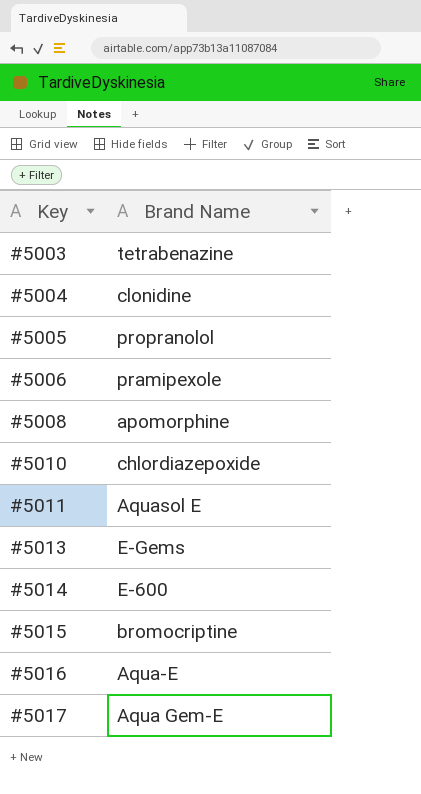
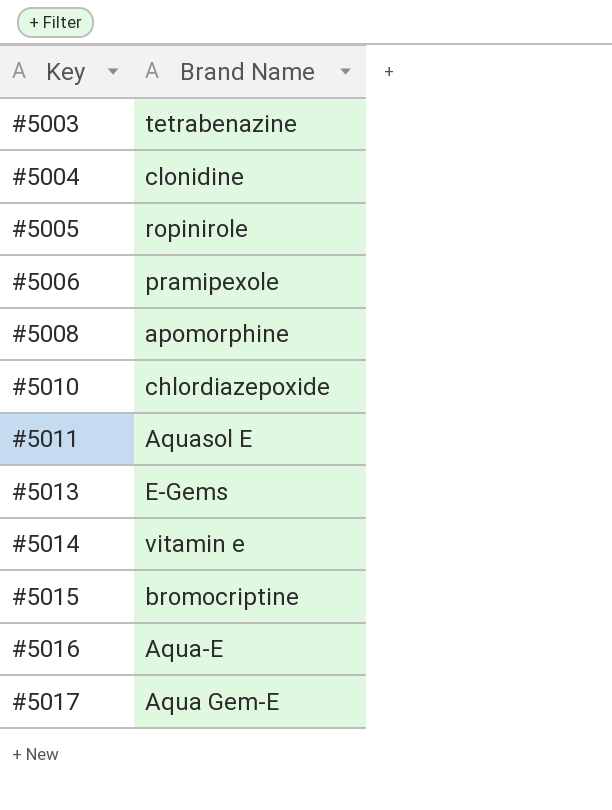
#5005 | Brand Name: propranolol -> ropinirole
#5014 | Brand Name: E-600 -> vitamin e

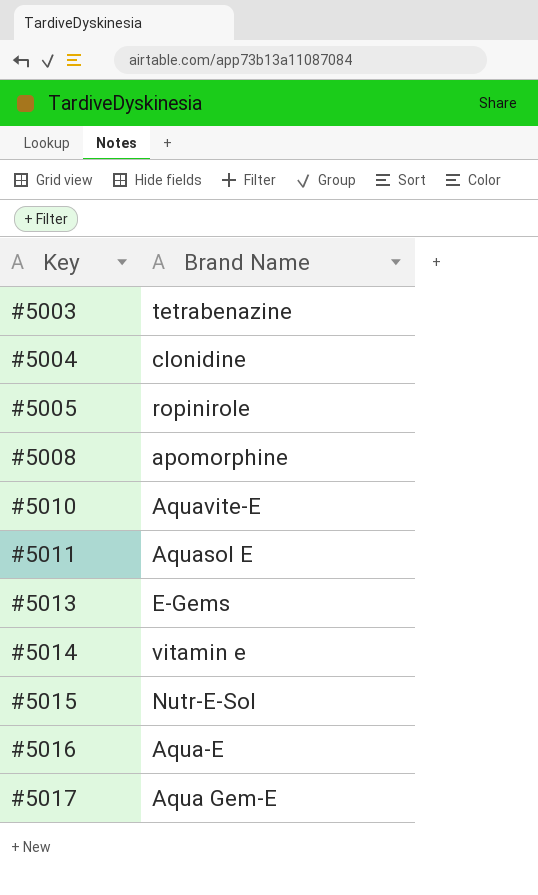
row #5006: pramipexole -> none
#5010 | Brand Name: chlordiazepoxide -> Aquavite-E
#5015 | Brand Name: bromocriptine -> Nutr-E-Sol

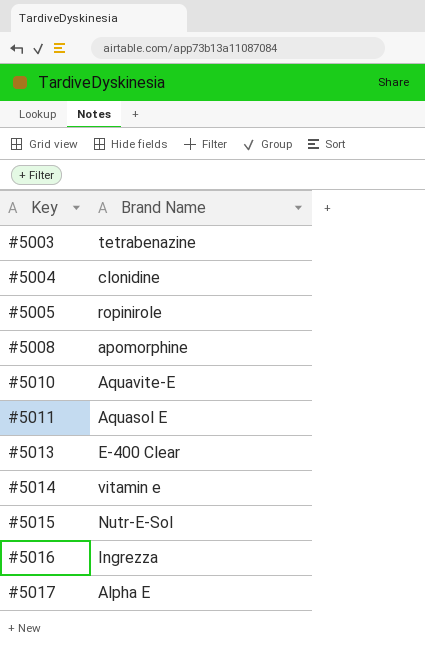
#5013 | Brand Name: E-Gems -> E-400 Clear
#5016 | Brand Name: Aqua-E -> Ingrezza
#5017 | Brand Name: Aqua Gem-E -> Alpha E

